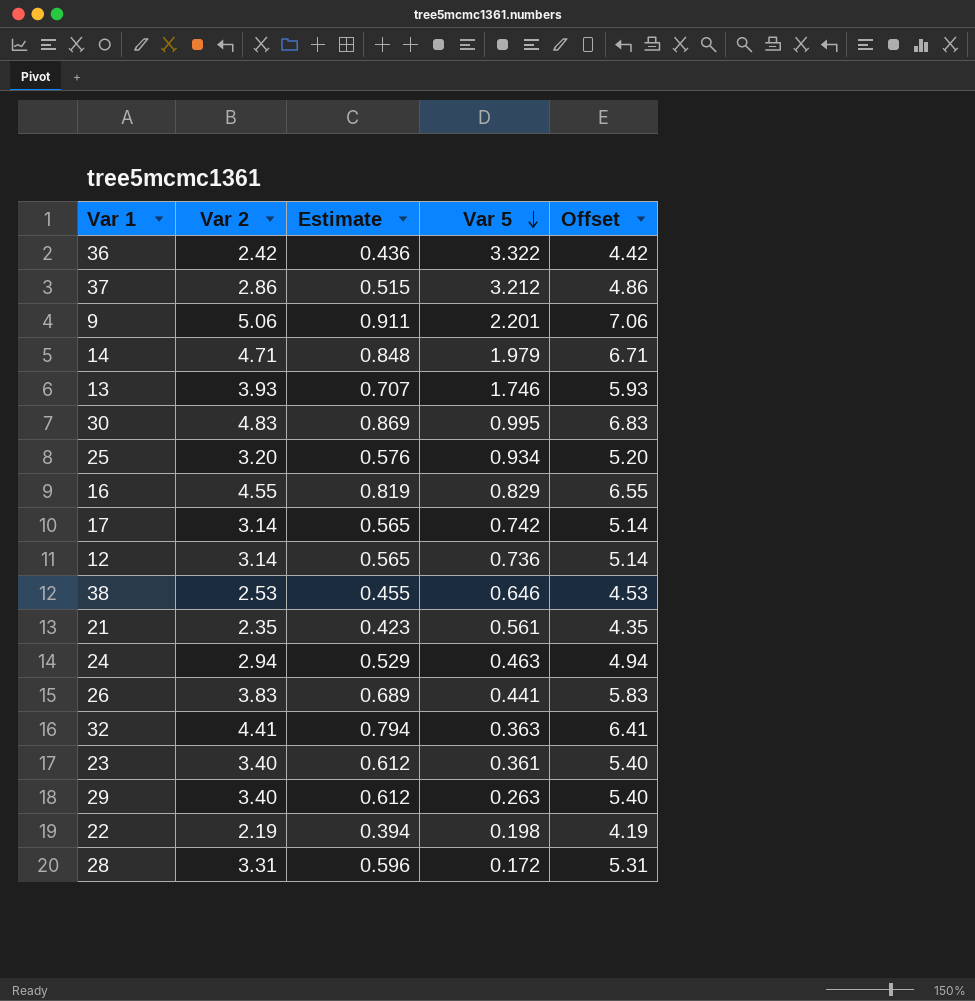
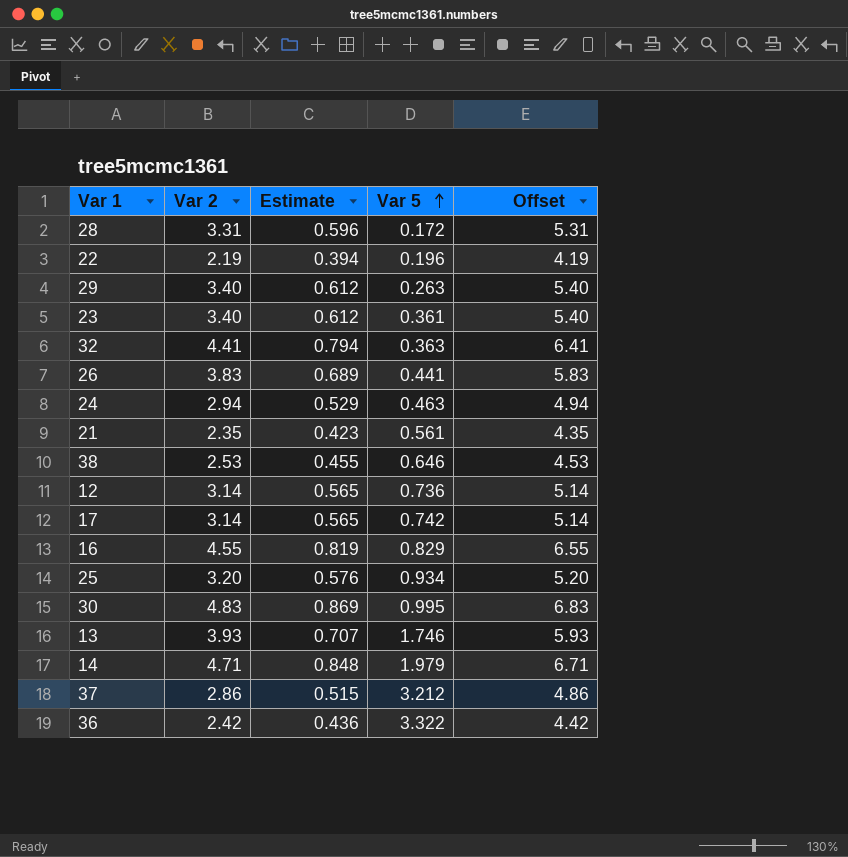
row order: Var 5 descending -> Var 5 ascending
row 9: 5.06 | 0.911 | 2.201 | 7.06 -> none
22 | Var 5: 0.198 -> 0.196

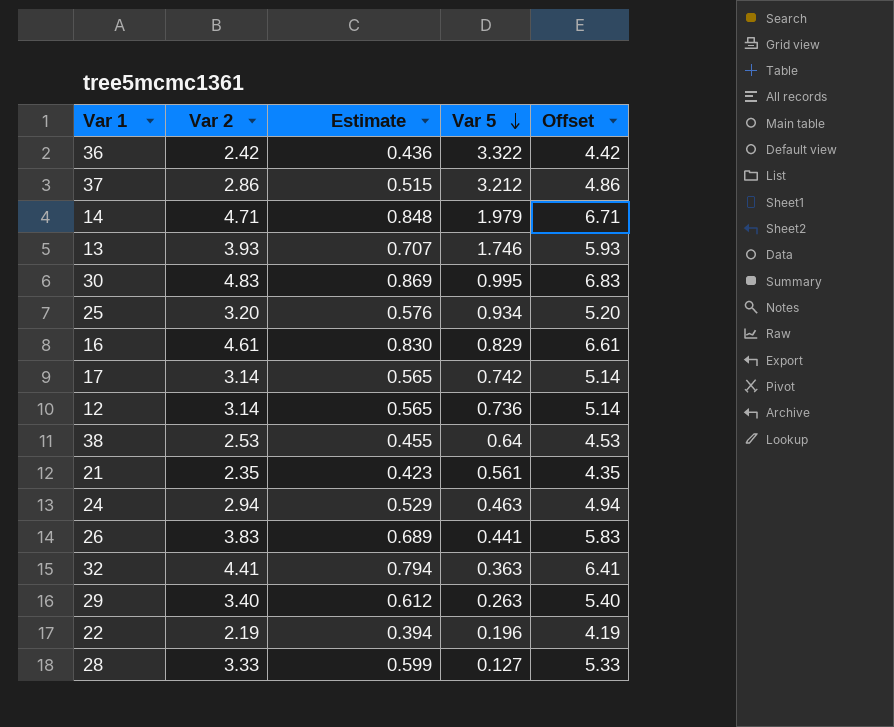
row order: Var 5 ascending -> Var 5 descending
row 23: 3.40 | 0.612 | 0.361 | 5.40 -> none
16 | Var 2: 4.55 -> 4.61
16 | Estimate: 0.819 -> 0.830
16 | Offset: 6.55 -> 6.61
38 | Var 5: 0.646 -> 0.64
28 | Var 2: 3.31 -> 3.33
28 | Estimate: 0.596 -> 0.599
28 | Var 5: 0.172 -> 0.127
28 | Offset: 5.31 -> 5.33

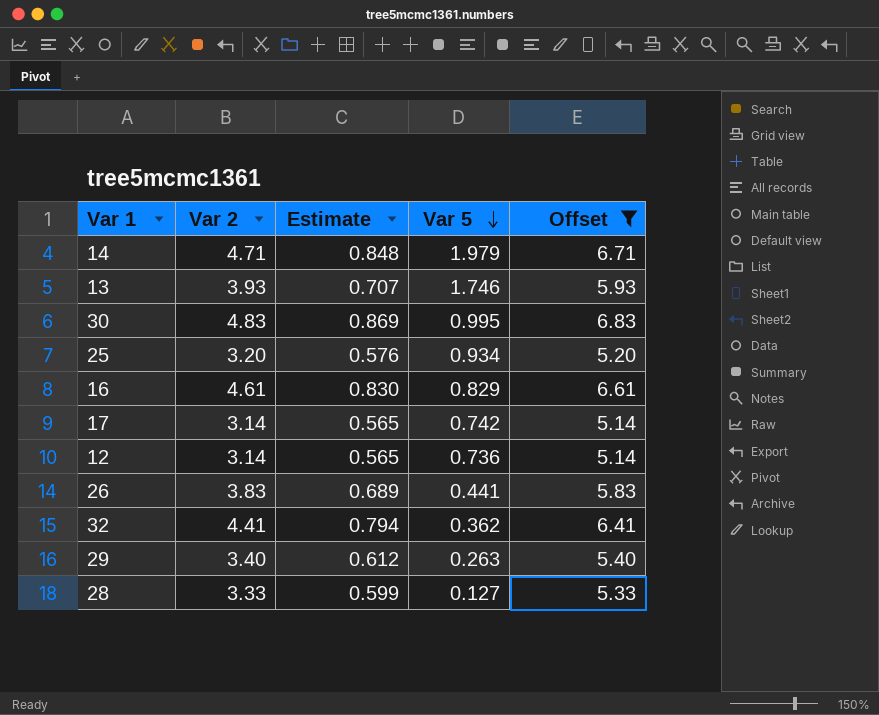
filter: none -> Offset >= 5.14
32 | Var 5: 0.363 -> 0.362

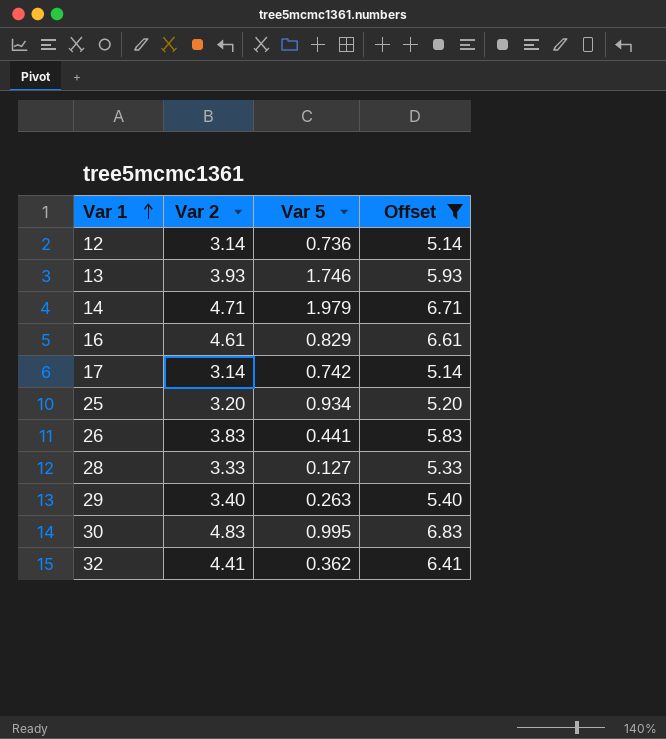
row order: Var 5 descending -> Var 1 ascending
column Estimate | formula: [Var 2] * 0.18 -> none

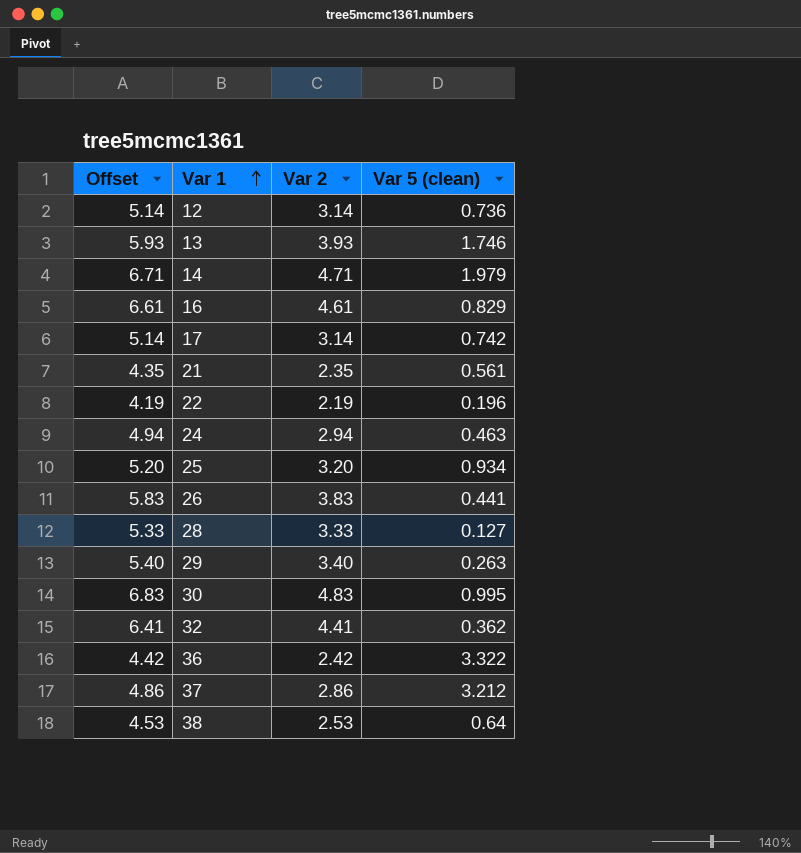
filter: Offset >= 5.14 -> none
column Offset | position: 4 -> 1
column name: Var 5 -> Var 5 (clean)

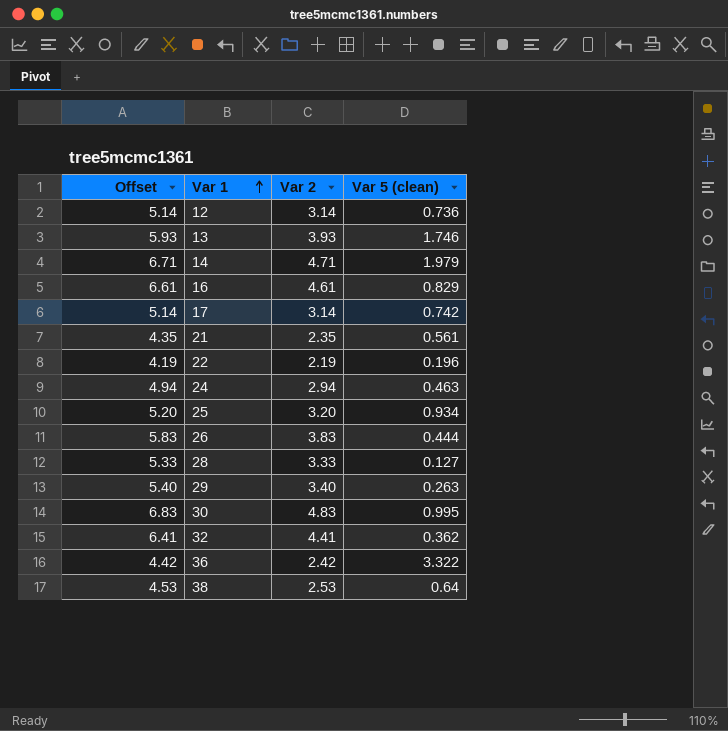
row 37: 4.86 | 2.86 | 3.212 -> none
26 | Var 5 (clean): 0.441 -> 0.444

